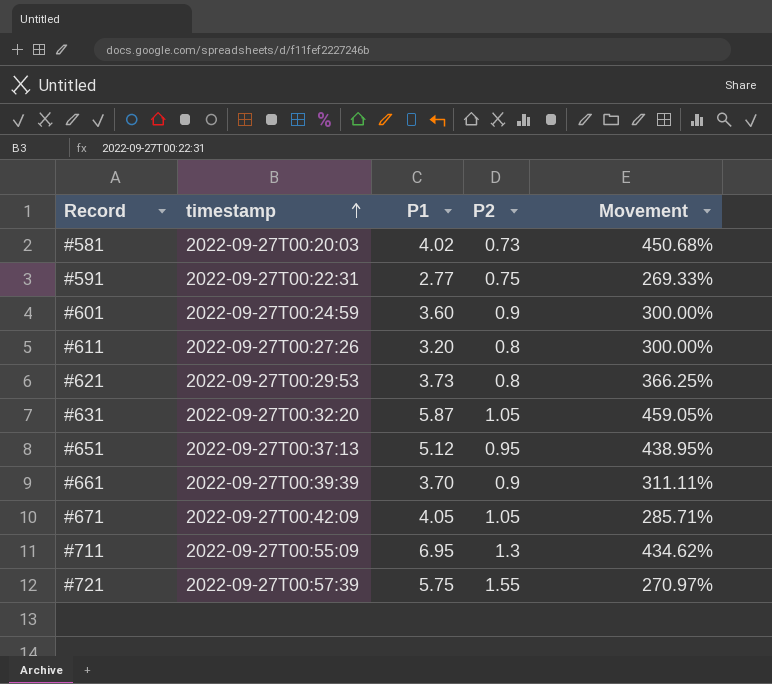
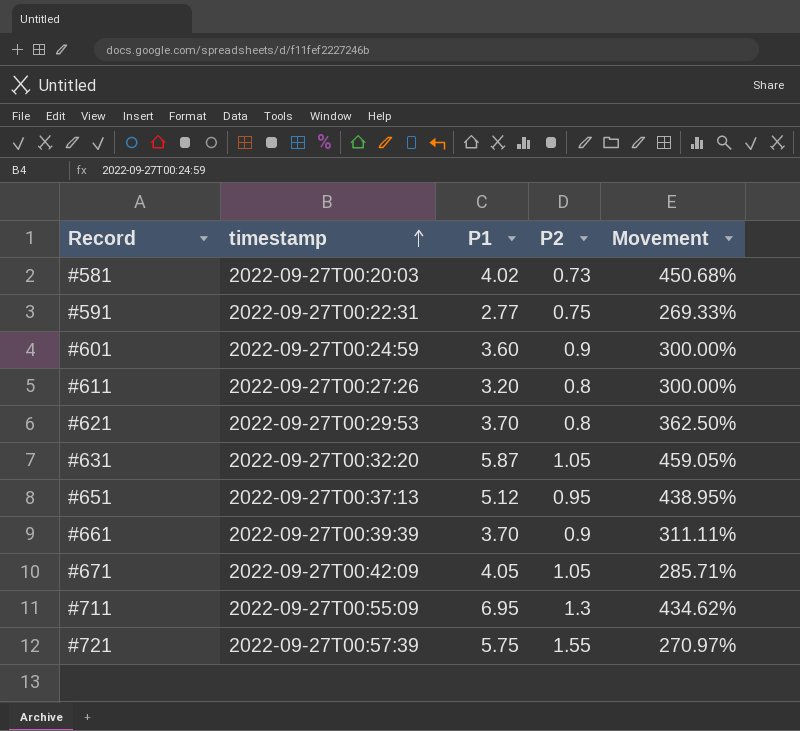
#621 | P1: 3.73 -> 3.70
#621 | Movement: 366.25% -> 362.50%

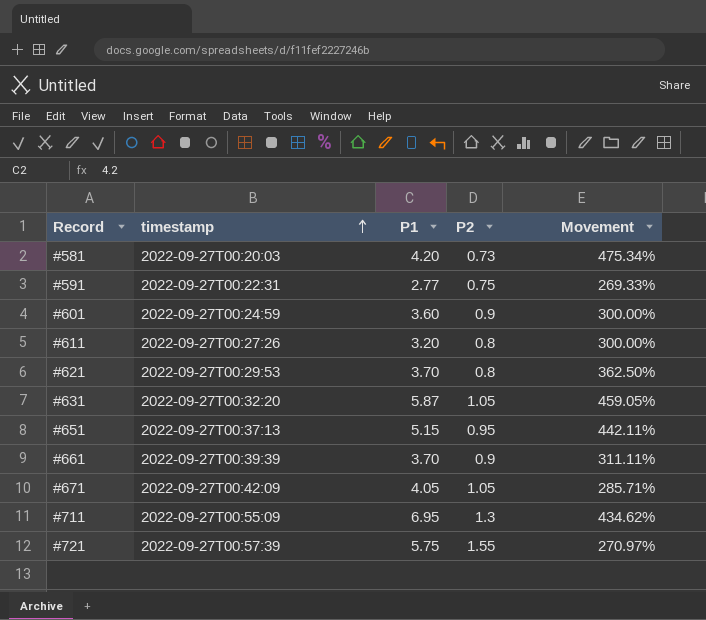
#581 | P1: 4.02 -> 4.20
#581 | Movement: 450.68% -> 475.34%
#651 | P1: 5.12 -> 5.15
#651 | Movement: 438.95% -> 442.11%

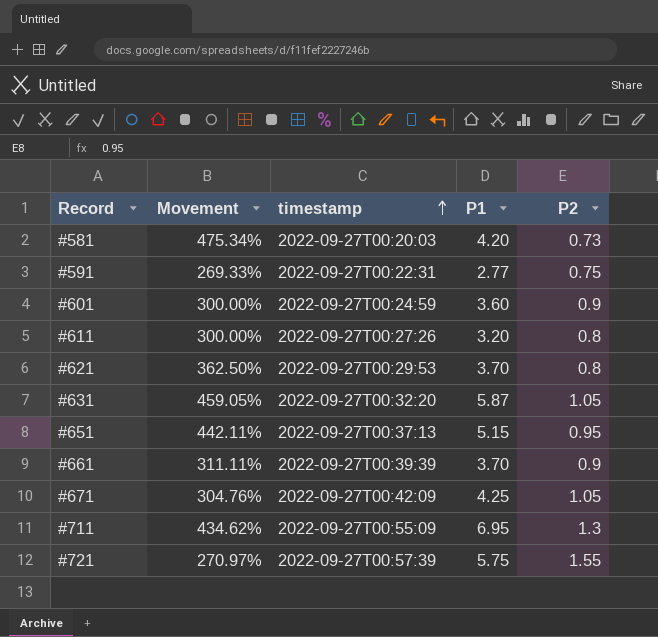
column Movement | position: 5 -> 2
#671 | Movement: 285.71% -> 304.76%
#671 | P1: 4.05 -> 4.25

